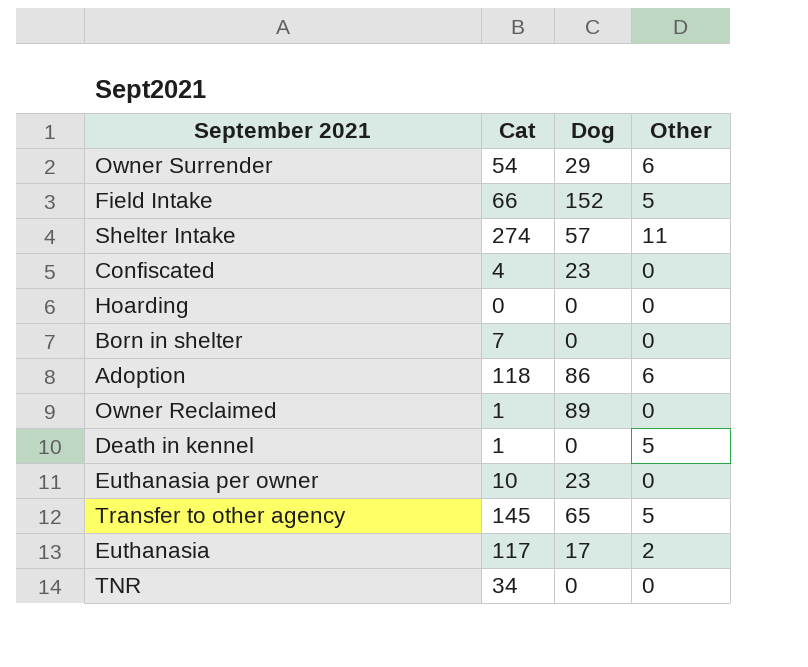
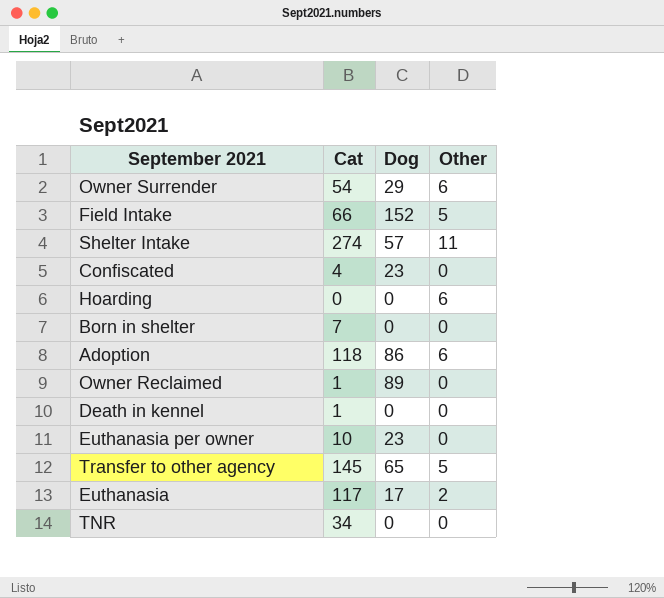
Hoarding | Other: 0 -> 6
Death in kennel | Other: 5 -> 0

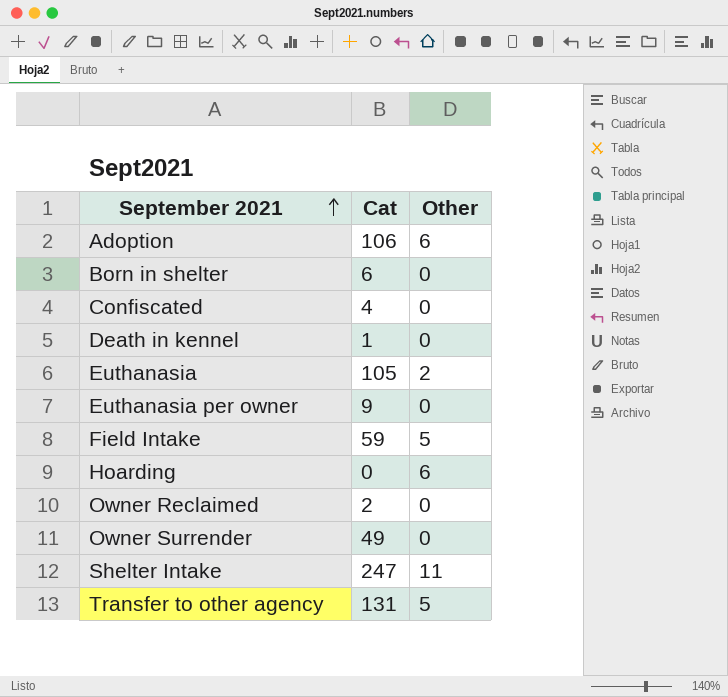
row order: none -> September 2021 ascending
column Dog | position: 3 -> none
row TNR: 34 | 0 | 0 -> none
Adoption | Cat: 118 -> 106
Born in shelter | Cat: 7 -> 6
Euthanasia | Cat: 117 -> 105
Euthanasia per owner | Cat: 10 -> 9
Field Intake | Cat: 66 -> 59
Owner Reclaimed | Cat: 1 -> 2
Owner Surrender | Cat: 54 -> 49
Owner Surrender | Other: 6 -> 0
Shelter Intake | Cat: 274 -> 247
Transfer to other agency | Cat: 145 -> 131

